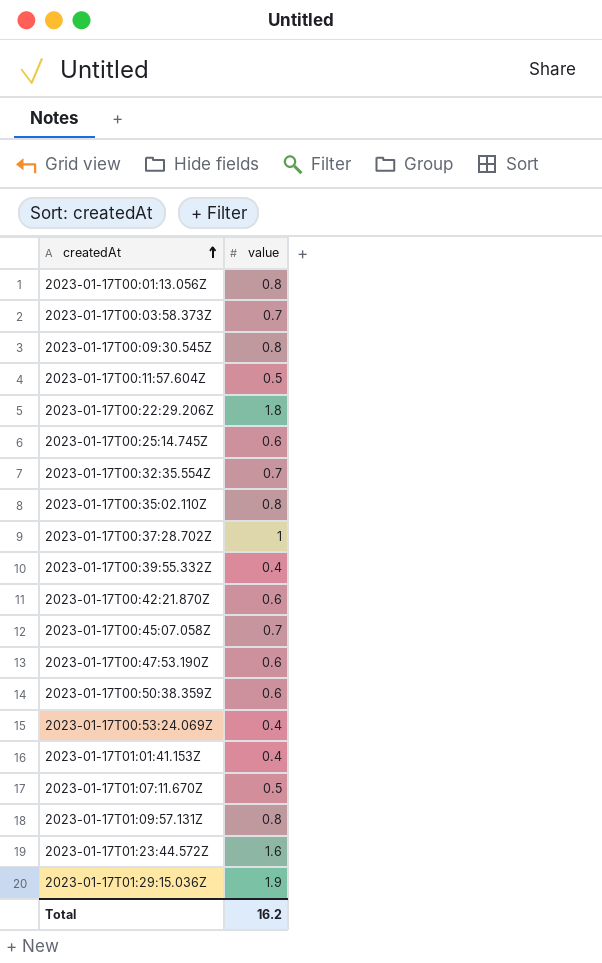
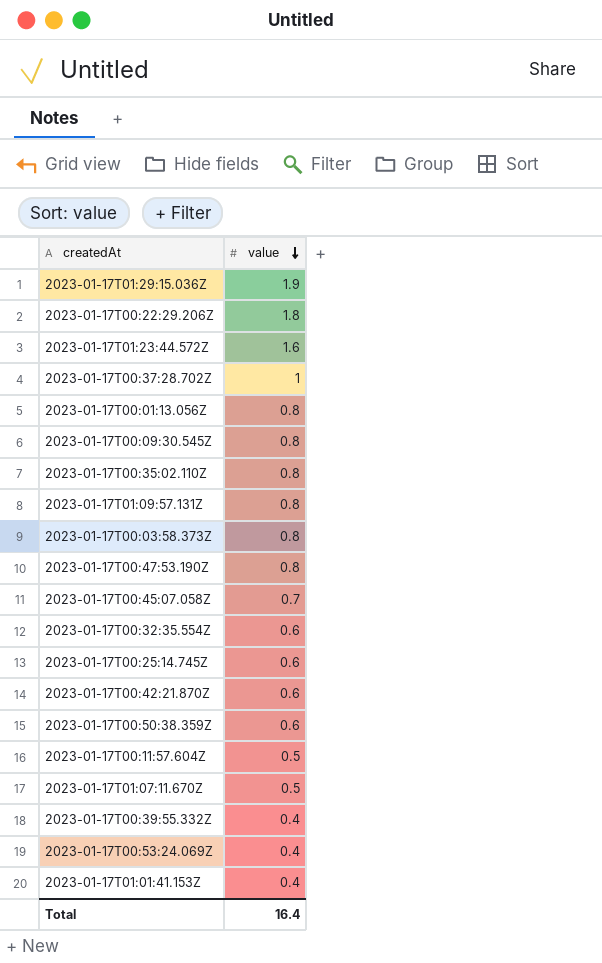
row order: createdAt ascending -> value descending
2023-01-17T00:03:58.373Z | value: 0.7 -> 0.8
2023-01-17T00:47:53.190Z | value: 0.6 -> 0.8
2023-01-17T00:32:35.554Z | value: 0.7 -> 0.6
Total | value: 16.2 -> 16.4

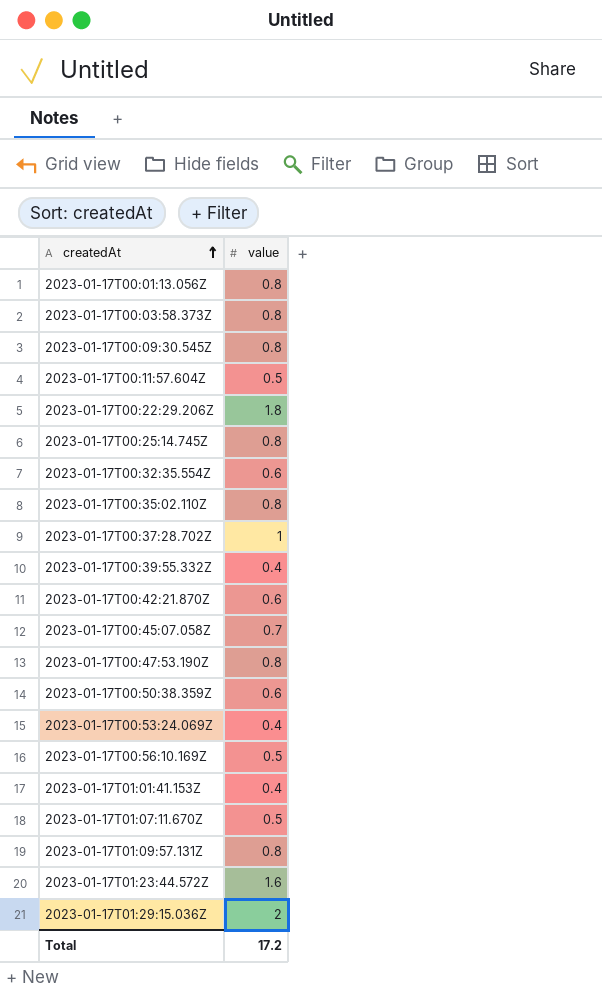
row order: value descending -> createdAt ascending
2023-01-17T00:25:14.745Z | value: 0.6 -> 0.8
row 2023-01-17T00:56:10.169Z: none -> 0.5
2023-01-17T01:29:15.036Z | value: 1.9 -> 2
Total | value: 16.4 -> 17.2

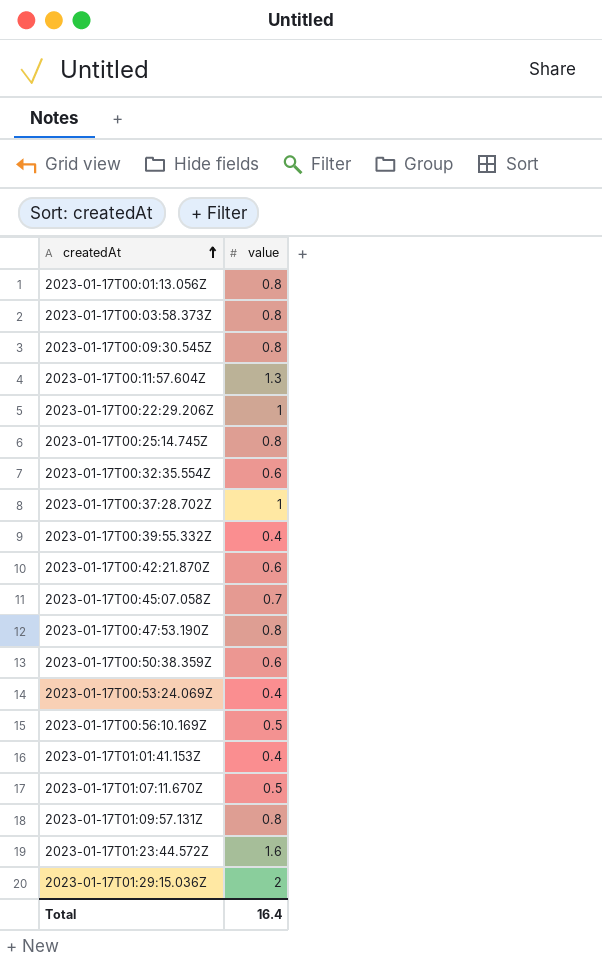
row 2023-01-17T00:35:02.110Z: 0.8 -> none
2023-01-17T00:11:57.604Z | value: 0.5 -> 1.3
2023-01-17T00:22:29.206Z | value: 1.8 -> 1
Total | value: 17.2 -> 16.4

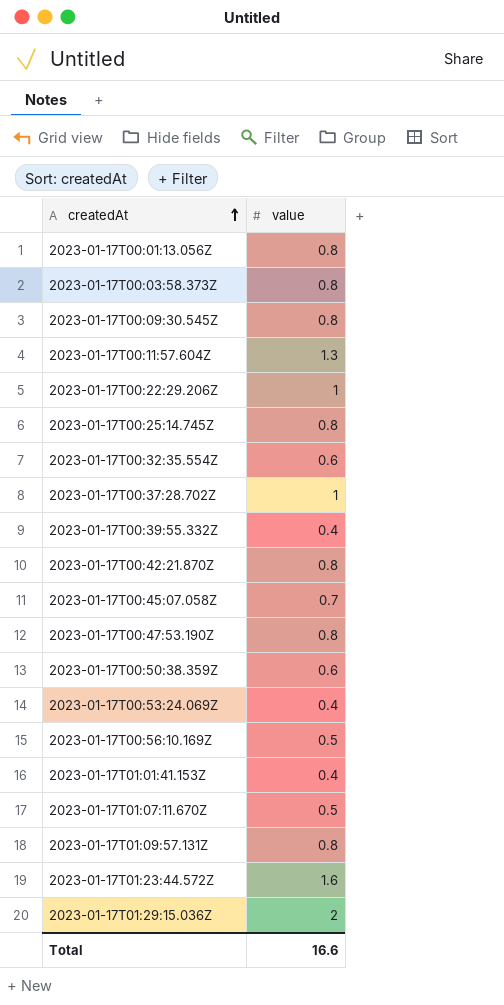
2023-01-17T00:42:21.870Z | value: 0.6 -> 0.8
Total | value: 16.4 -> 16.6

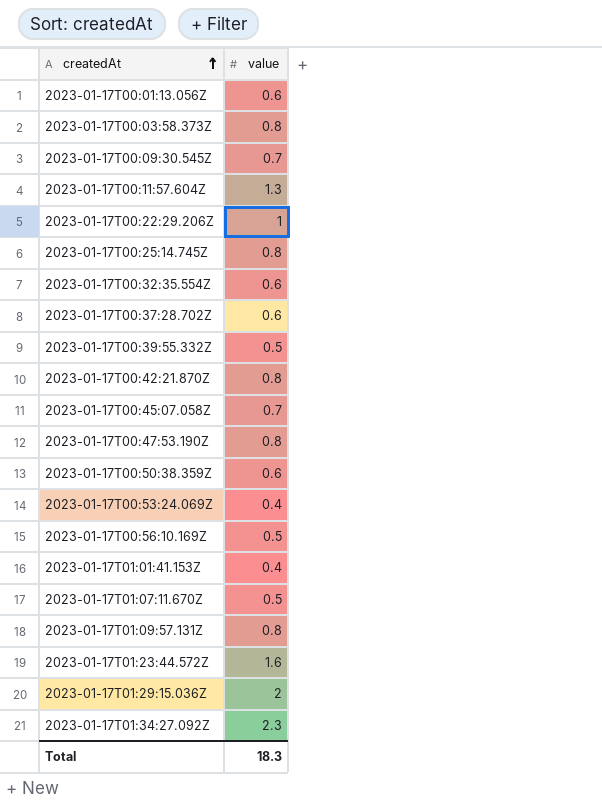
2023-01-17T00:01:13.056Z | value: 0.8 -> 0.6
2023-01-17T00:09:30.545Z | value: 0.8 -> 0.7
2023-01-17T00:37:28.702Z | value: 1 -> 0.6
2023-01-17T00:39:55.332Z | value: 0.4 -> 0.5
row 2023-01-17T01:34:27.092Z: none -> 2.3
Total | value: 16.6 -> 18.3

